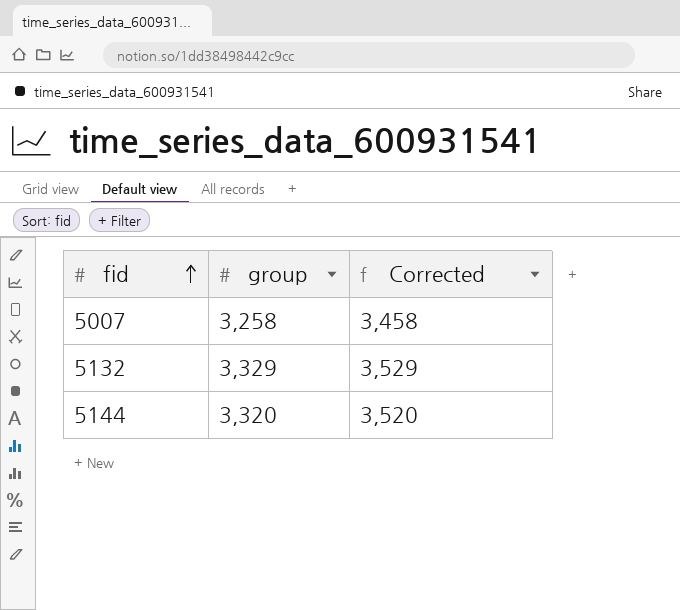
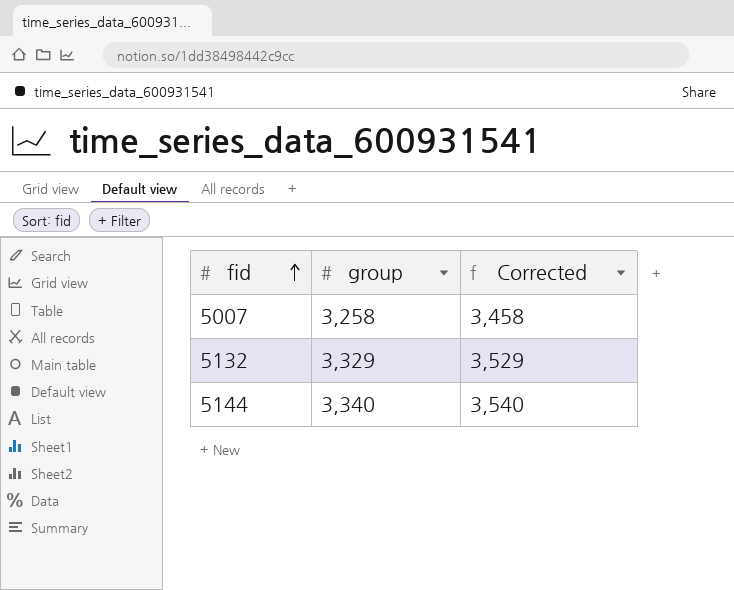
5144 | group: 3,320 -> 3,340
5144 | Corrected: 3,520 -> 3,540

